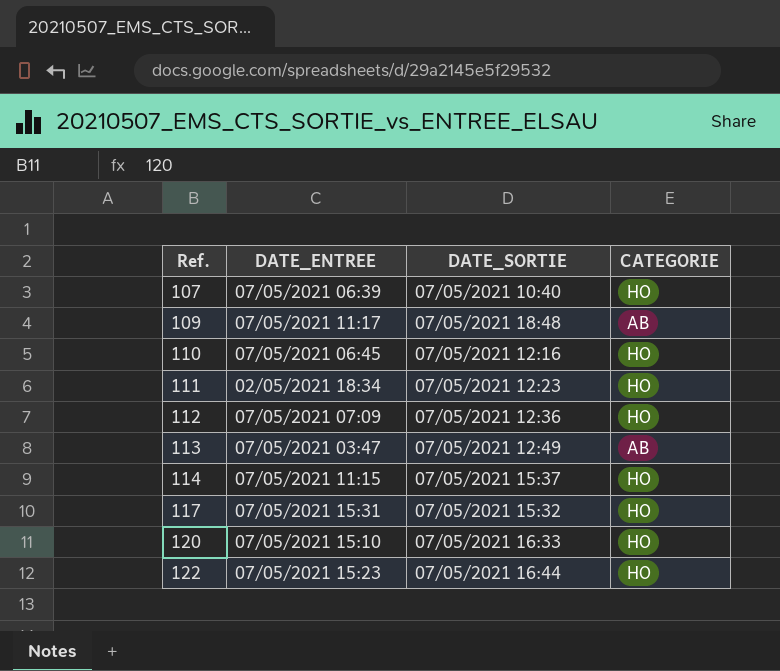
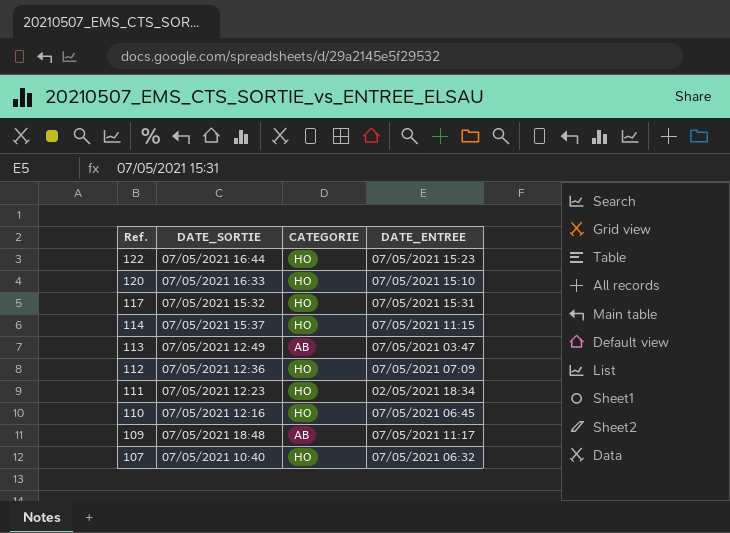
row order: Ref. ascending -> Ref. descending
column DATE_ENTREE | position: 2 -> 4
107 | DATE_ENTREE: 07/05/2021 06:39 -> 07/05/2021 06:32

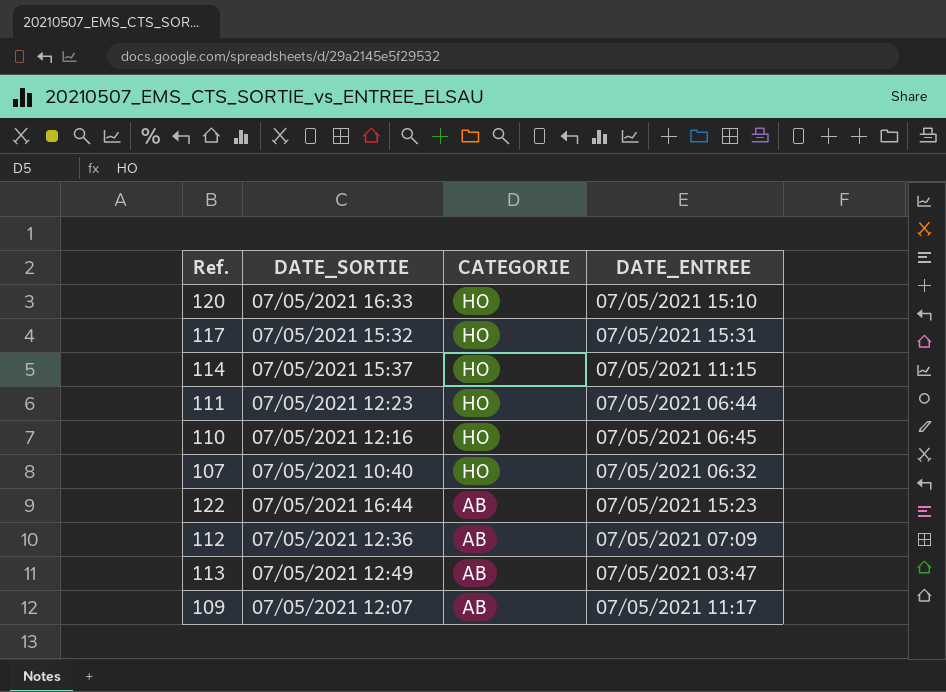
row order: Ref. descending -> CATEGORIE descending
111 | DATE_ENTREE: 02/05/2021 18:34 -> 07/05/2021 06:44
122 | CATEGORIE: HO -> AB
112 | CATEGORIE: HO -> AB
109 | DATE_SORTIE: 07/05/2021 18:48 -> 07/05/2021 12:07

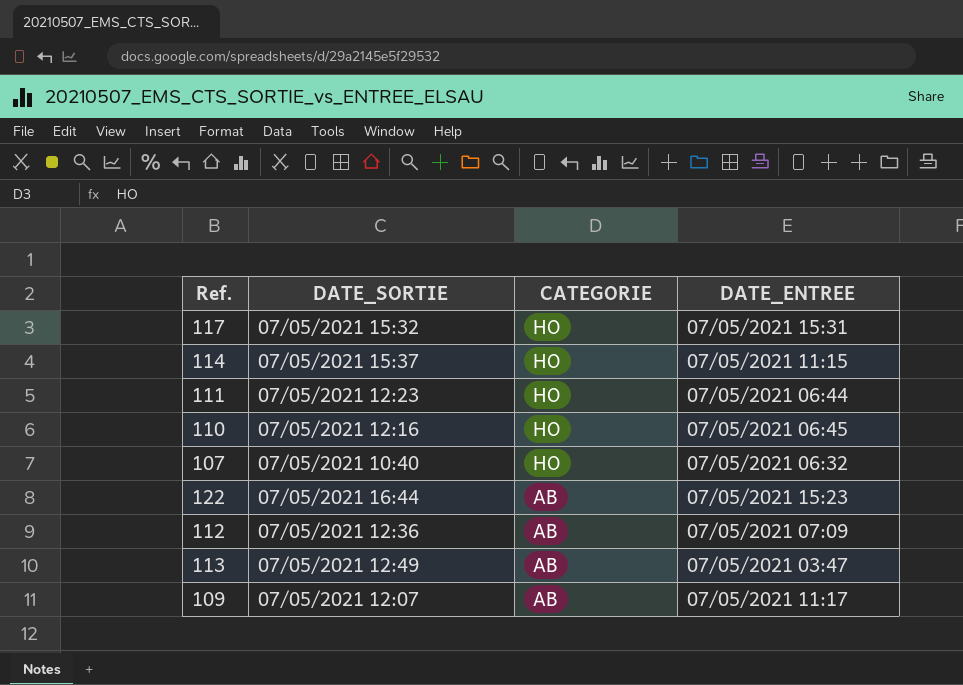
row 120: 07/05/2021 16:33 | HO | 07/05/2021 15:10 -> none

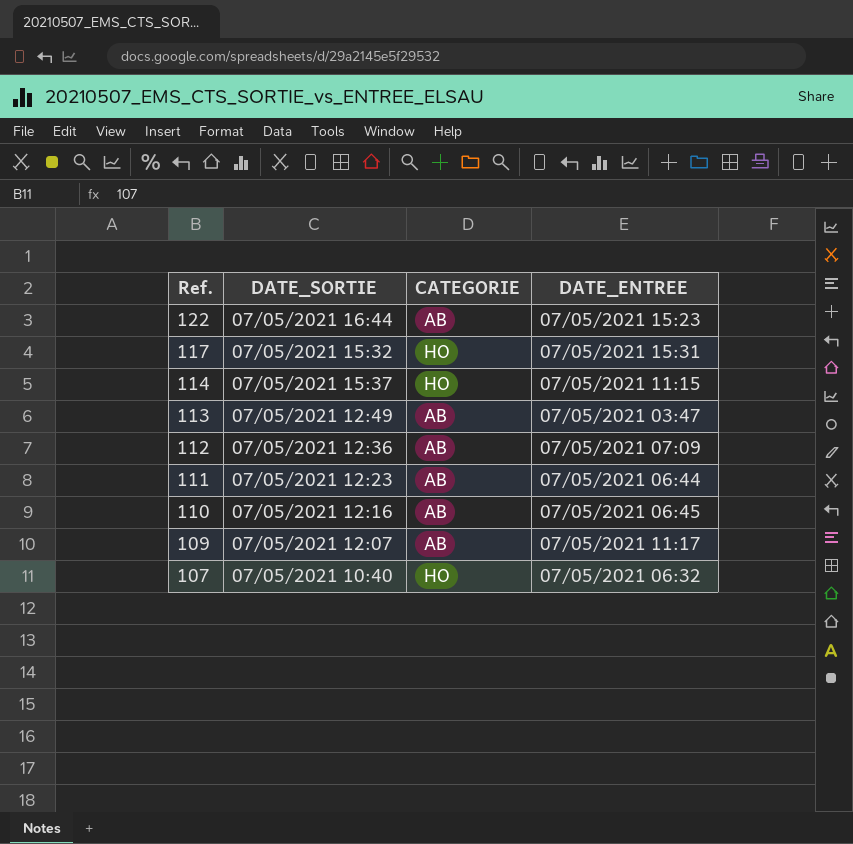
row order: CATEGORIE descending -> Ref. descending
111 | CATEGORIE: HO -> AB
110 | CATEGORIE: HO -> AB

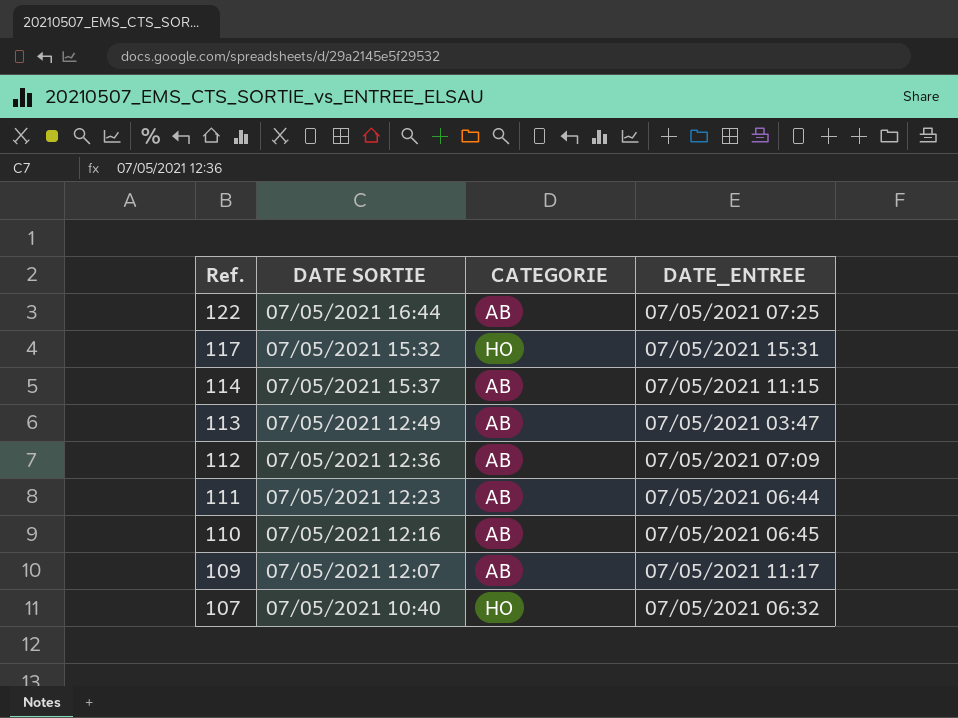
column name: DATE_SORTIE -> DATE SORTIE
122 | DATE_ENTREE: 07/05/2021 15:23 -> 07/05/2021 07:25
114 | CATEGORIE: HO -> AB

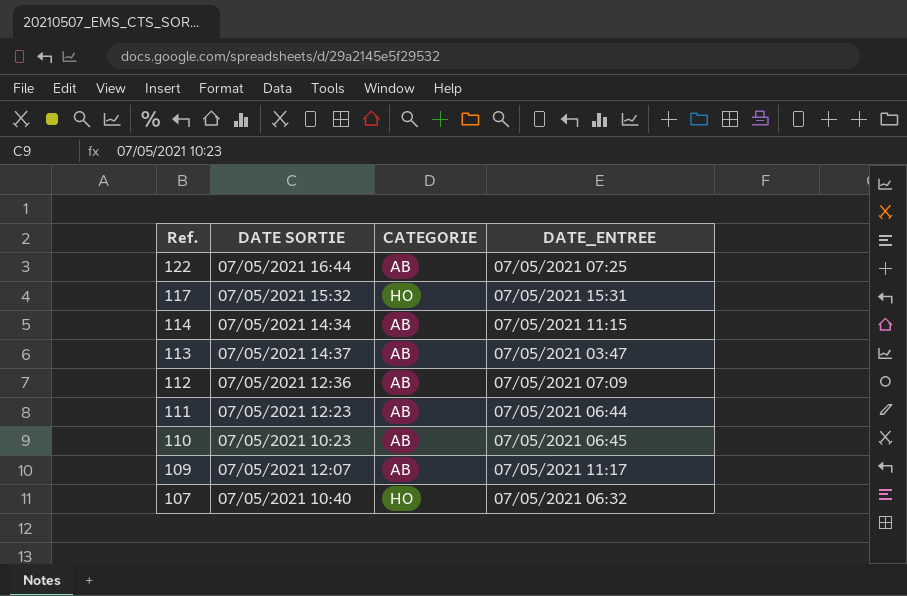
114 | DATE SORTIE: 07/05/2021 15:37 -> 07/05/2021 14:34
113 | DATE SORTIE: 07/05/2021 12:49 -> 07/05/2021 14:37
110 | DATE SORTIE: 07/05/2021 12:16 -> 07/05/2021 10:23

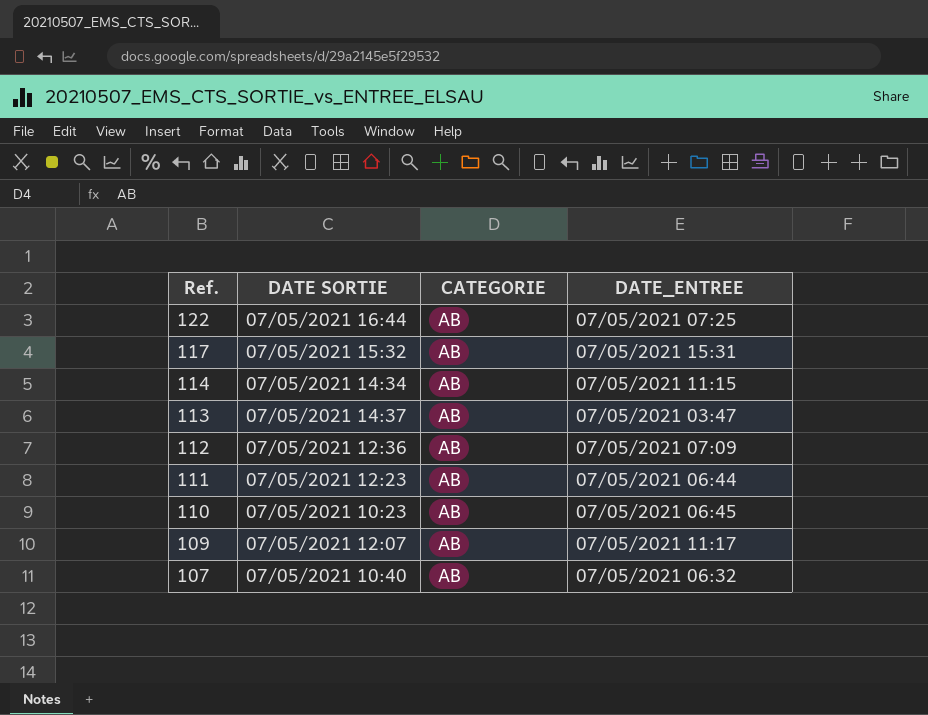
117 | CATEGORIE: HO -> AB
107 | CATEGORIE: HO -> AB

